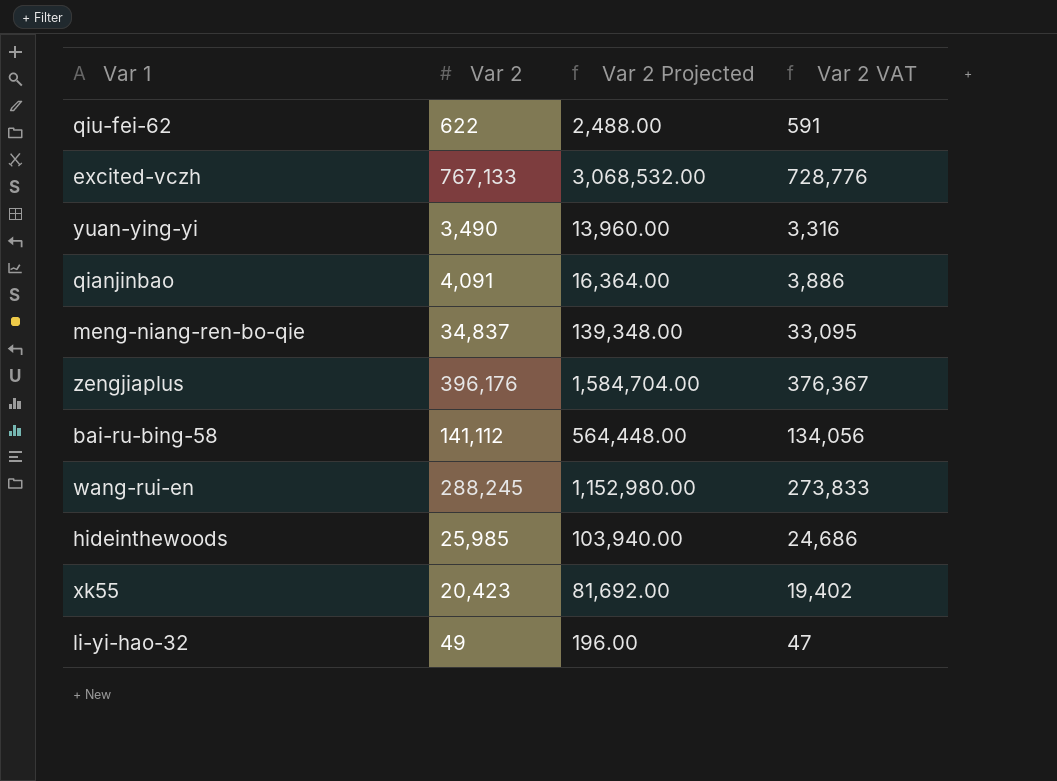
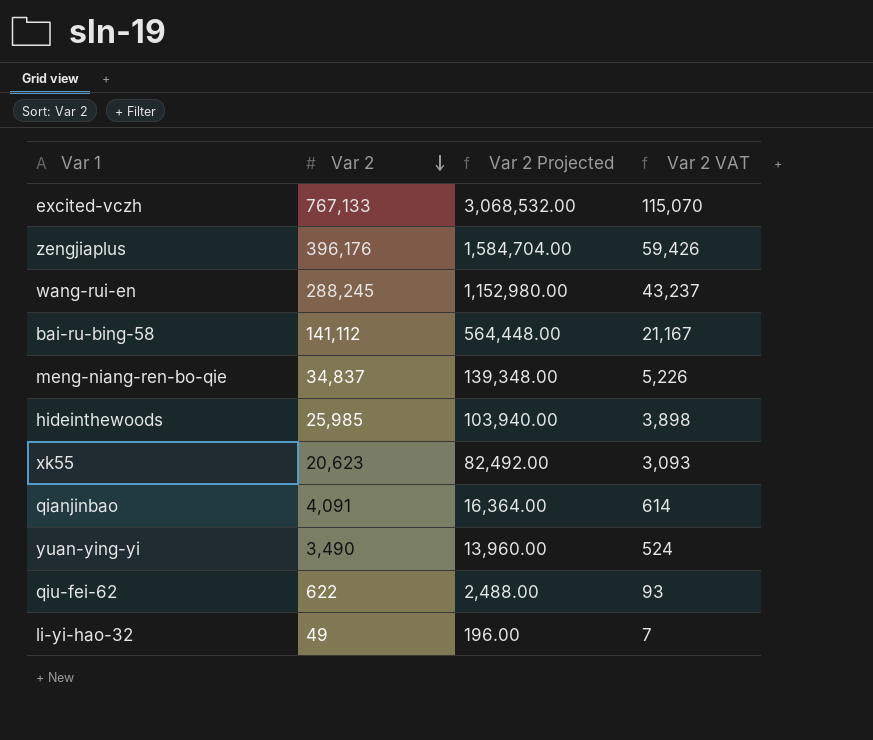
row order: none -> Var 2 descending
column Var 2 VAT | formula: [Var 2] * 0.95 -> [Var 2] * 0.15
xk55 | Var 2: 20,423 -> 20,623
xk55 | Var 2 Projected: 81,692.00 -> 82,492.00

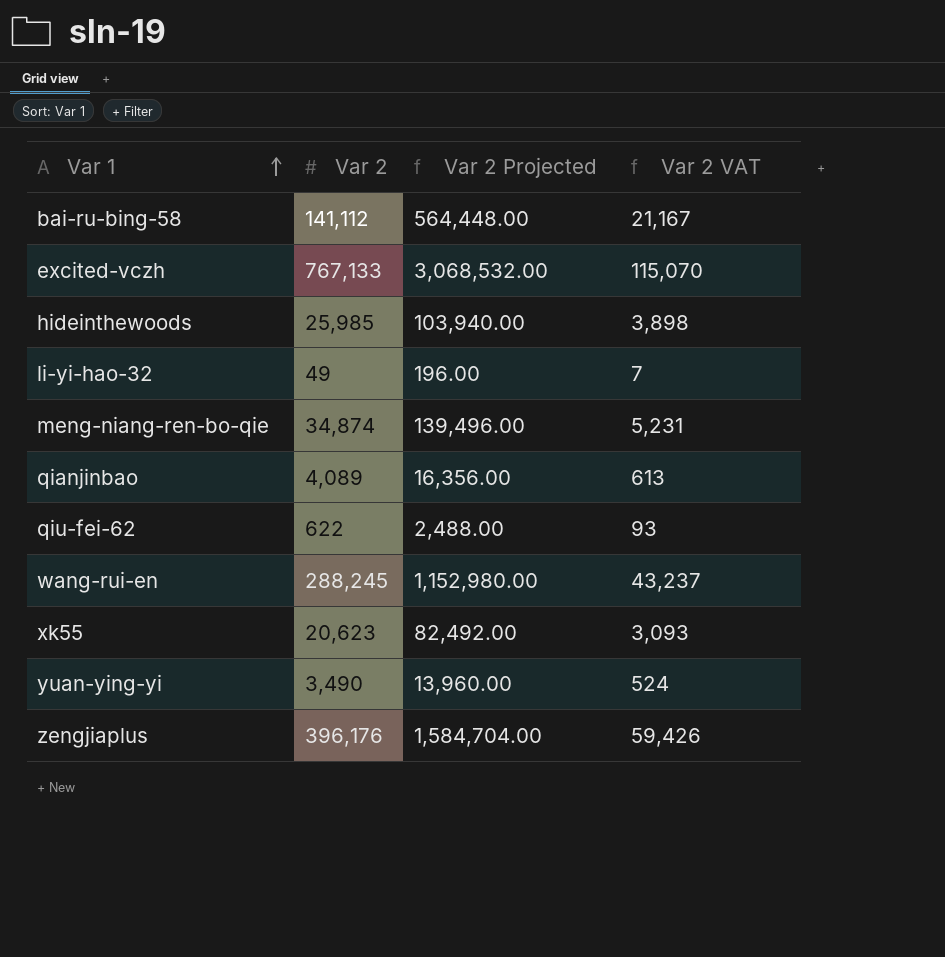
row order: Var 2 descending -> Var 1 ascending
meng-niang-ren-bo-qie | Var 2: 34,837 -> 34,874
meng-niang-ren-bo-qie | Var 2 Projected: 139,348.00 -> 139,496.00
meng-niang-ren-bo-qie | Var 2 VAT: 5,226 -> 5,231
qianjinbao | Var 2: 4,091 -> 4,089
qianjinbao | Var 2 Projected: 16,364.00 -> 16,356.00
qianjinbao | Var 2 VAT: 614 -> 613

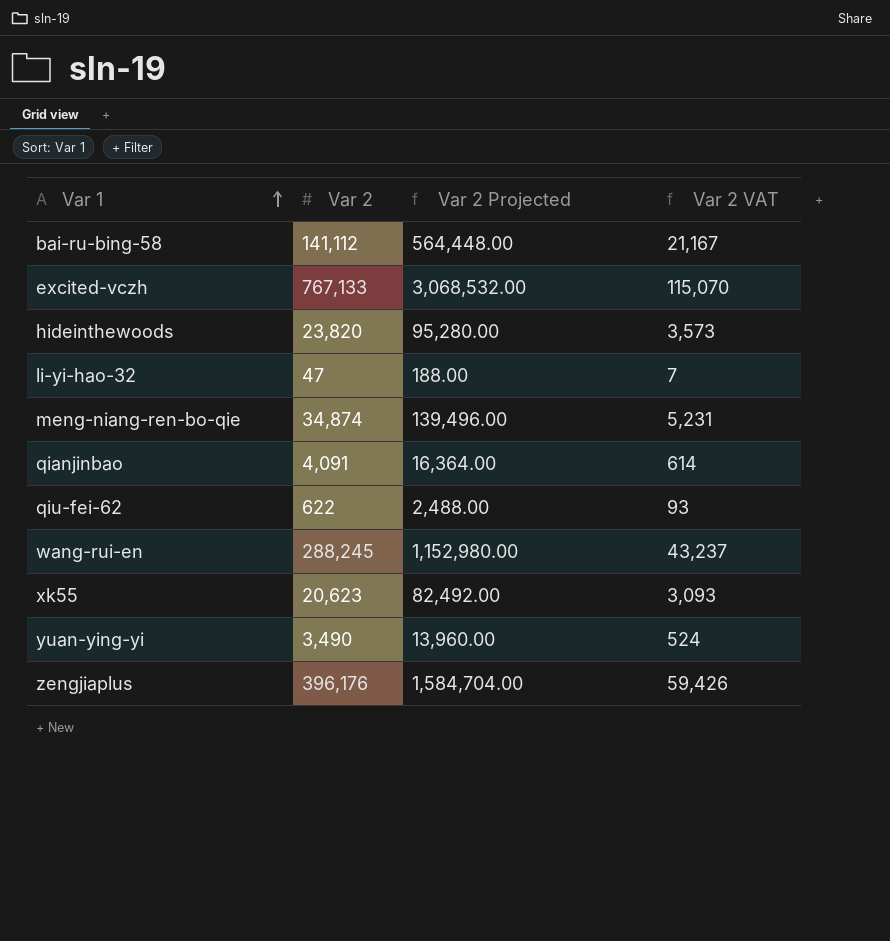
hideinthewoods | Var 2: 25,985 -> 23,820
hideinthewoods | Var 2 Projected: 103,940.00 -> 95,280.00
hideinthewoods | Var 2 VAT: 3,898 -> 3,573
li-yi-hao-32 | Var 2: 49 -> 47
li-yi-hao-32 | Var 2 Projected: 196.00 -> 188.00
qianjinbao | Var 2: 4,089 -> 4,091
qianjinbao | Var 2 Projected: 16,356.00 -> 16,364.00
qianjinbao | Var 2 VAT: 613 -> 614

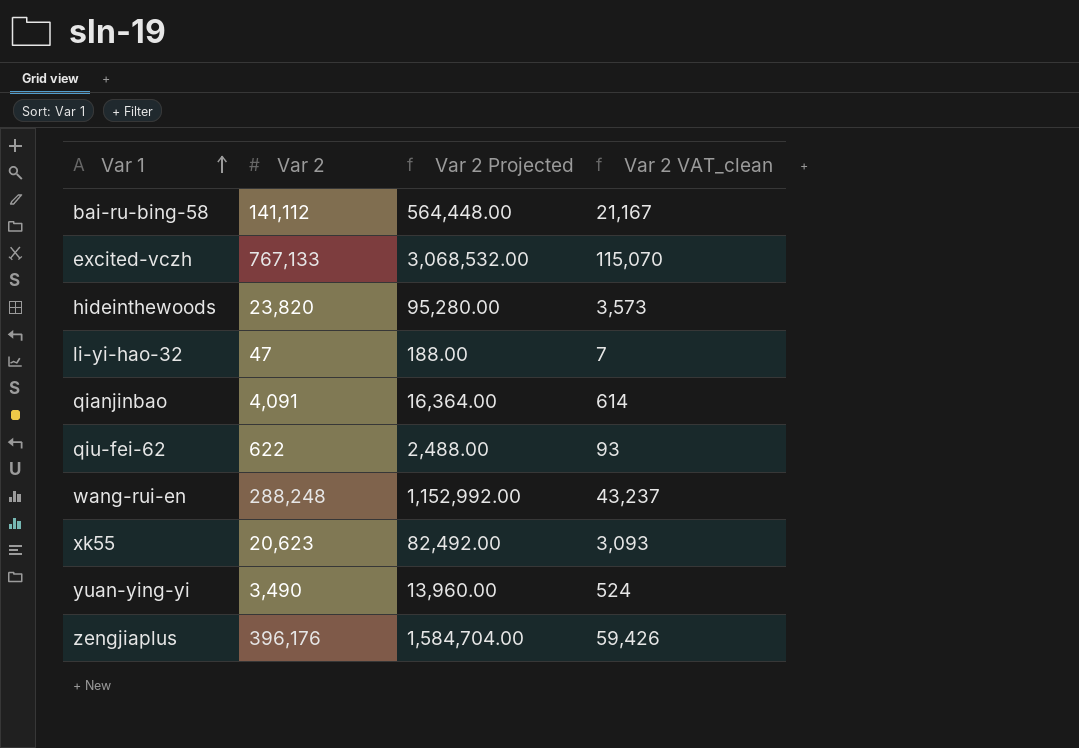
column name: Var 2 VAT -> Var 2 VAT_clean
row meng-niang-ren-bo-qie: 34,874 | 139,496.00 | 5,231 -> none
wang-rui-en | Var 2: 288,245 -> 288,248
wang-rui-en | Var 2 Projected: 1,152,980.00 -> 1,152,992.00

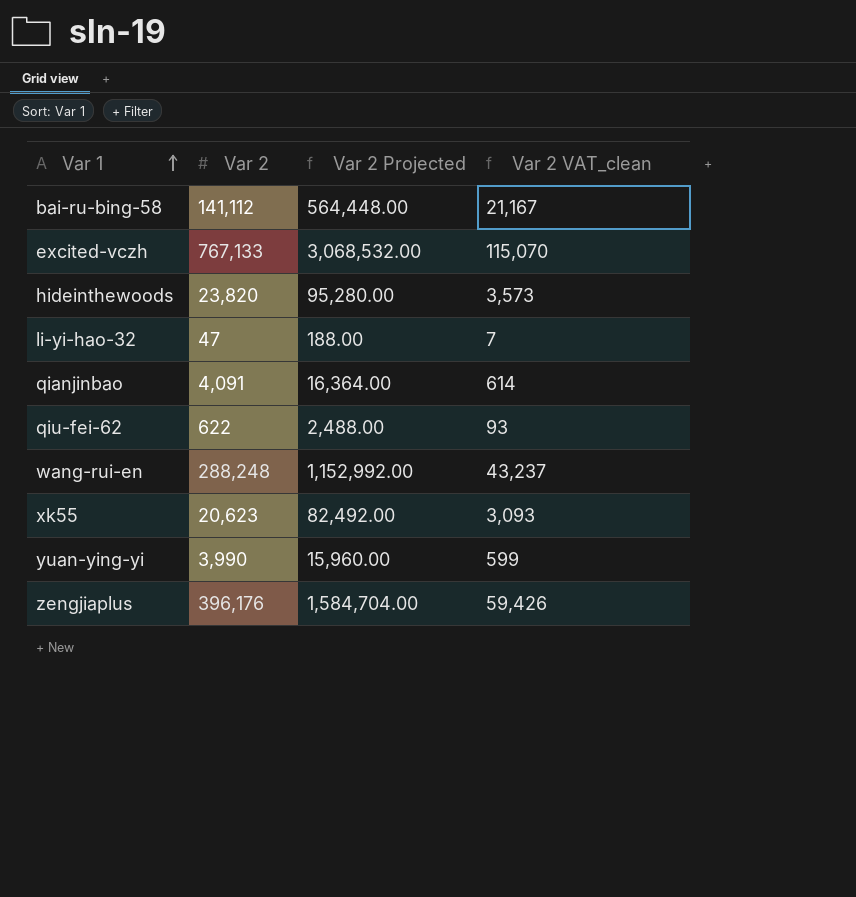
yuan-ying-yi | Var 2: 3,490 -> 3,990
yuan-ying-yi | Var 2 Projected: 13,960.00 -> 15,960.00
yuan-ying-yi | Var 2 VAT_clean: 524 -> 599

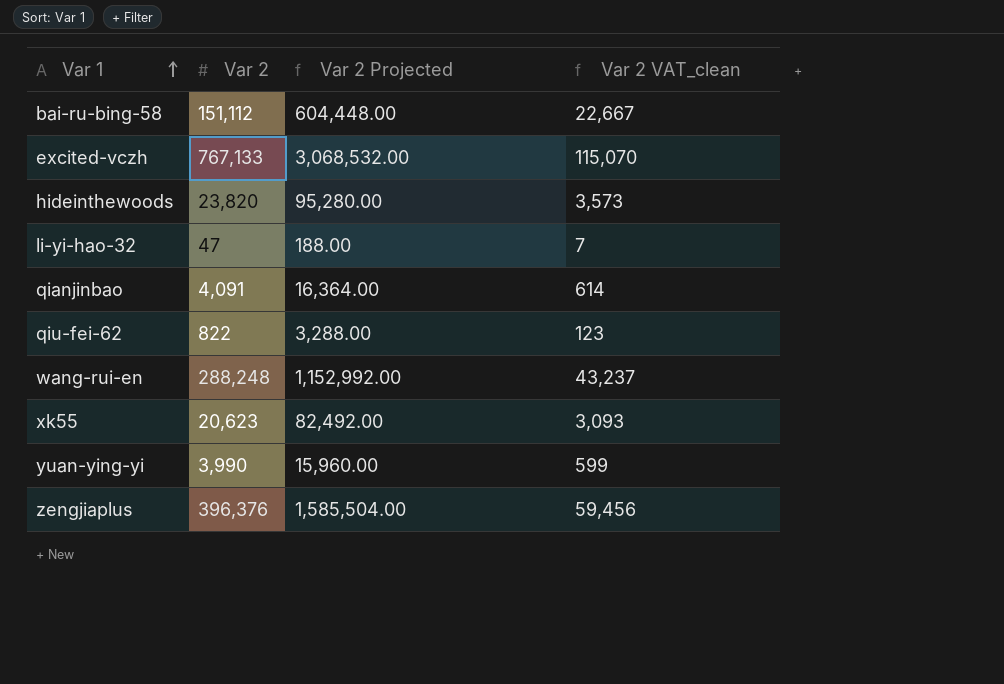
bai-ru-bing-58 | Var 2: 141,112 -> 151,112
bai-ru-bing-58 | Var 2 Projected: 564,448.00 -> 604,448.00
bai-ru-bing-58 | Var 2 VAT_clean: 21,167 -> 22,667
qiu-fei-62 | Var 2: 622 -> 822
qiu-fei-62 | Var 2 Projected: 2,488.00 -> 3,288.00
qiu-fei-62 | Var 2 VAT_clean: 93 -> 123
zengjiaplus | Var 2: 396,176 -> 396,376
zengjiaplus | Var 2 Projected: 1,584,704.00 -> 1,585,504.00
zengjiaplus | Var 2 VAT_clean: 59,426 -> 59,456

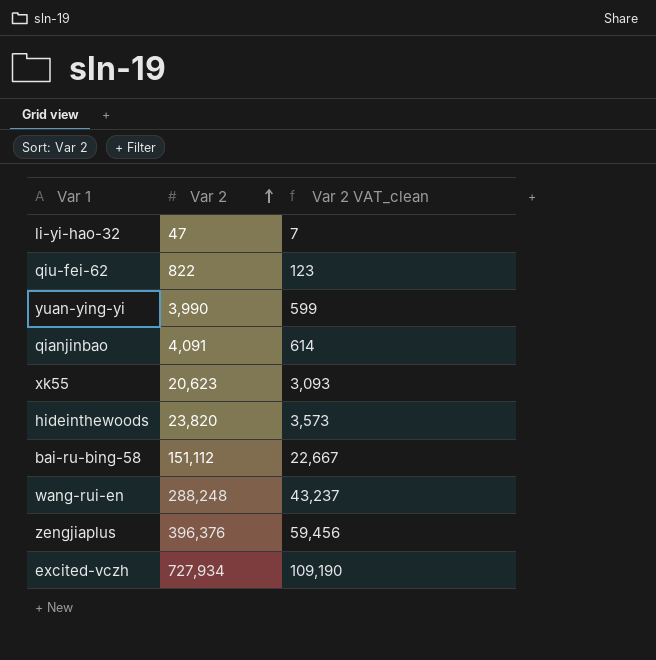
row order: Var 1 ascending -> Var 2 ascending
column Var 2 Projected | formula: [Var 2] * 4 -> none
excited-vczh | Var 2: 767,133 -> 727,934
excited-vczh | Var 2 VAT_clean: 115,070 -> 109,190

